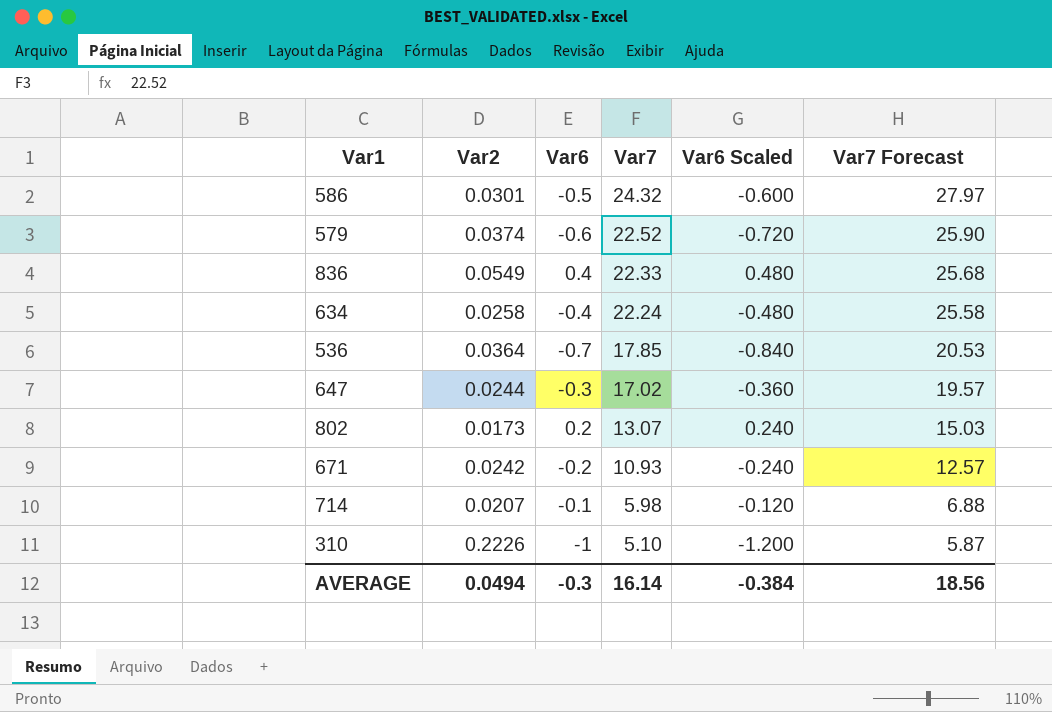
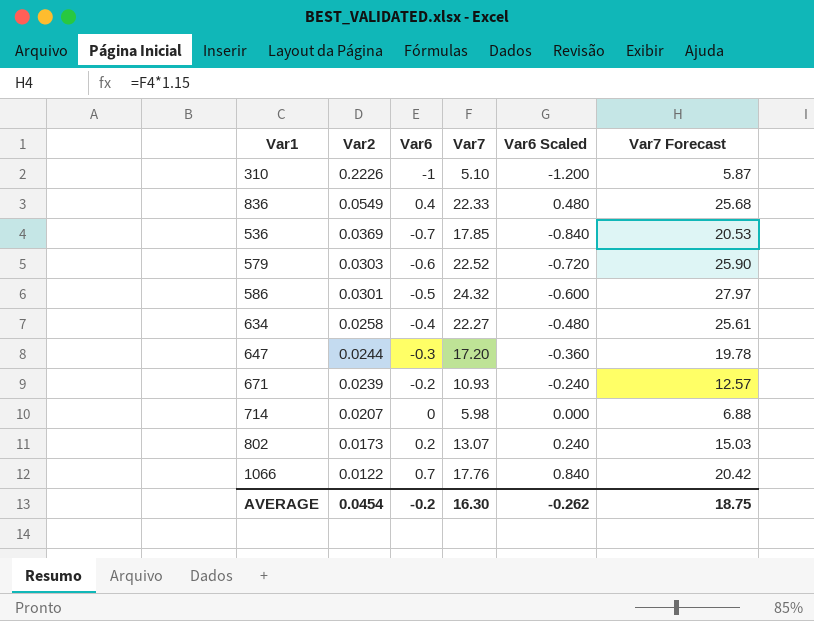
row order: Var7 descending -> Var2 descending
536 | Var2: 0.0364 -> 0.0369
579 | Var2: 0.0374 -> 0.0303
634 | Var7: 22.24 -> 22.27
634 | Var7 Forecast: 25.58 -> 25.61
647 | Var7: 17.02 -> 17.20
647 | Var7 Forecast: 19.57 -> 19.78
671 | Var2: 0.0242 -> 0.0239
714 | Var6: -0.1 -> 0
714 | Var6 Scaled: -0.120 -> 0.000
row 1066: none -> 0.0122 | 0.7 | 17.76 | 0.840 | 20.42
AVERAGE | Var2: 0.0494 -> 0.0454
AVERAGE | Var6: -0.3 -> -0.2
AVERAGE | Var7: 16.14 -> 16.30
AVERAGE | Var6 Scaled: -0.384 -> -0.262
AVERAGE | Var7 Forecast: 18.56 -> 18.75

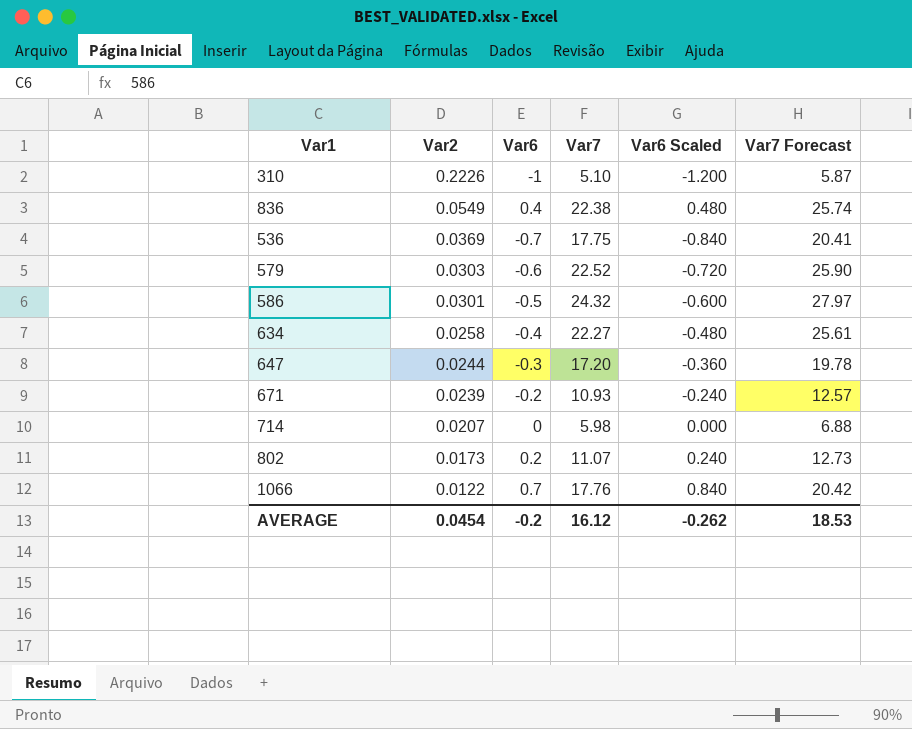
836 | Var7: 22.33 -> 22.38
836 | Var7 Forecast: 25.68 -> 25.74
536 | Var7: 17.85 -> 17.75
536 | Var7 Forecast: 20.53 -> 20.41
802 | Var7: 13.07 -> 11.07
802 | Var7 Forecast: 15.03 -> 12.73
AVERAGE | Var7: 16.30 -> 16.12
AVERAGE | Var7 Forecast: 18.75 -> 18.53

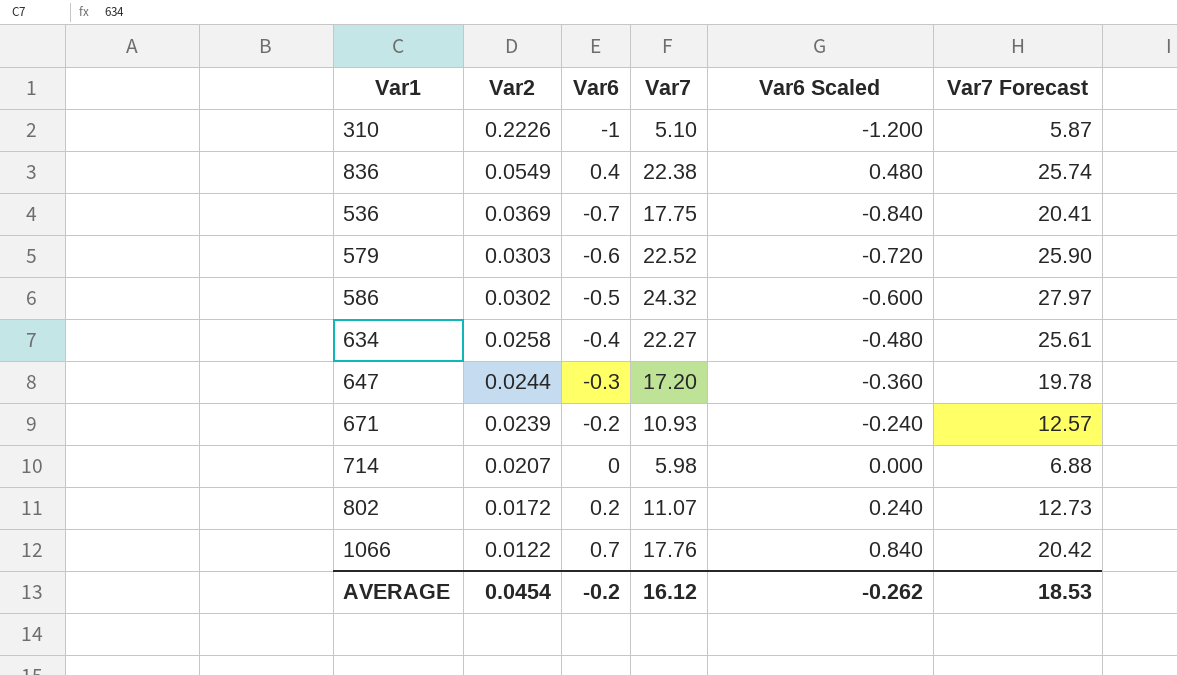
586 | Var2: 0.0301 -> 0.0302
802 | Var2: 0.0173 -> 0.0172

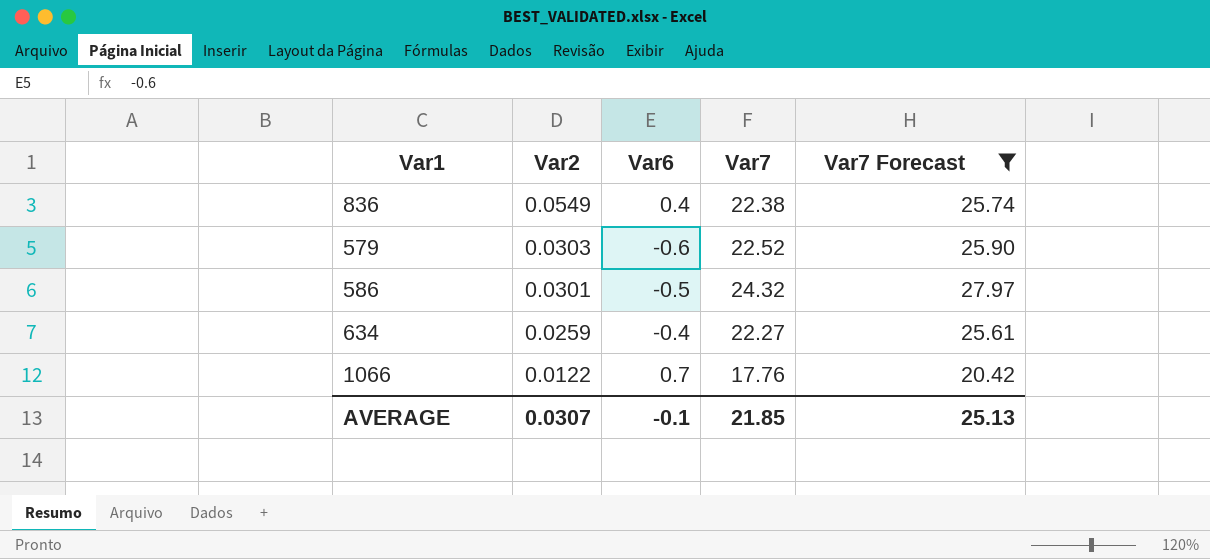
filter: none -> Var7 Forecast >= 20.42
column Var6 Scaled | formula: [Var6] * 1.2 -> none
586 | Var2: 0.0302 -> 0.0301
634 | Var2: 0.0258 -> 0.0259
AVERAGE | Var2: 0.0454 -> 0.0307
AVERAGE | Var6: -0.2 -> -0.1
AVERAGE | Var7: 16.12 -> 21.85
AVERAGE | Var7 Forecast: 18.53 -> 25.13

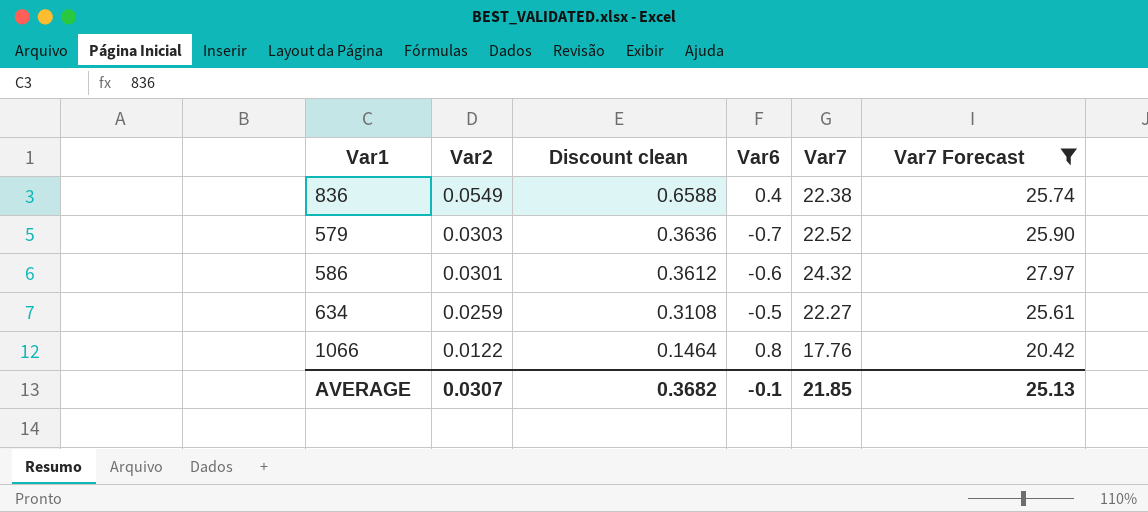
column Discount clean | formula: none -> [Var2] * 12
579 | Var6: -0.6 -> -0.7
586 | Var6: -0.5 -> -0.6
634 | Var6: -0.4 -> -0.5
1066 | Var6: 0.7 -> 0.8

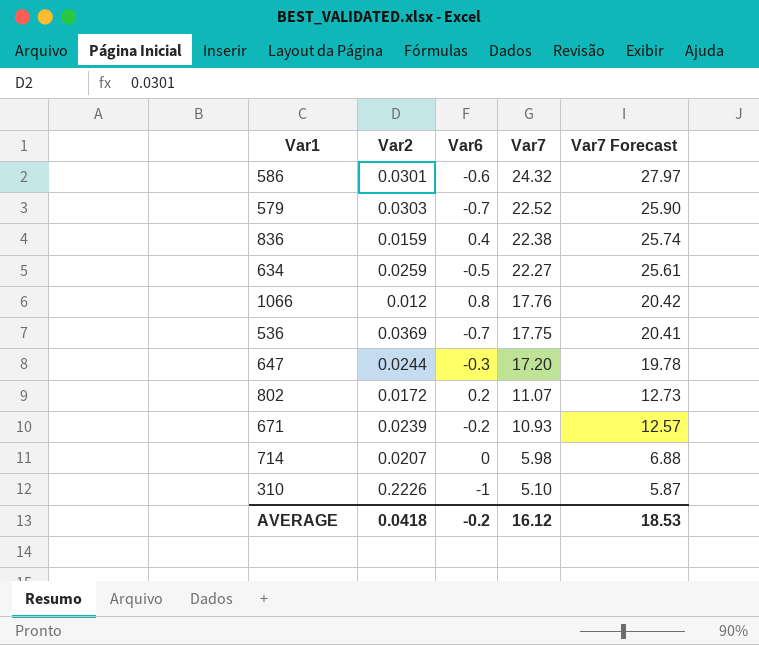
filter: Var7 Forecast >= 20.42 -> none
row order: Var2 descending -> Var7 descending
column Discount clean | formula: [Var2] * 12 -> none
836 | Var2: 0.0549 -> 0.0159
1066 | Var2: 0.0122 -> 0.012
AVERAGE | Var2: 0.0307 -> 0.0418
AVERAGE | Var6: -0.1 -> -0.2
AVERAGE | Var7: 21.85 -> 16.12
AVERAGE | Var7 Forecast: 25.13 -> 18.53

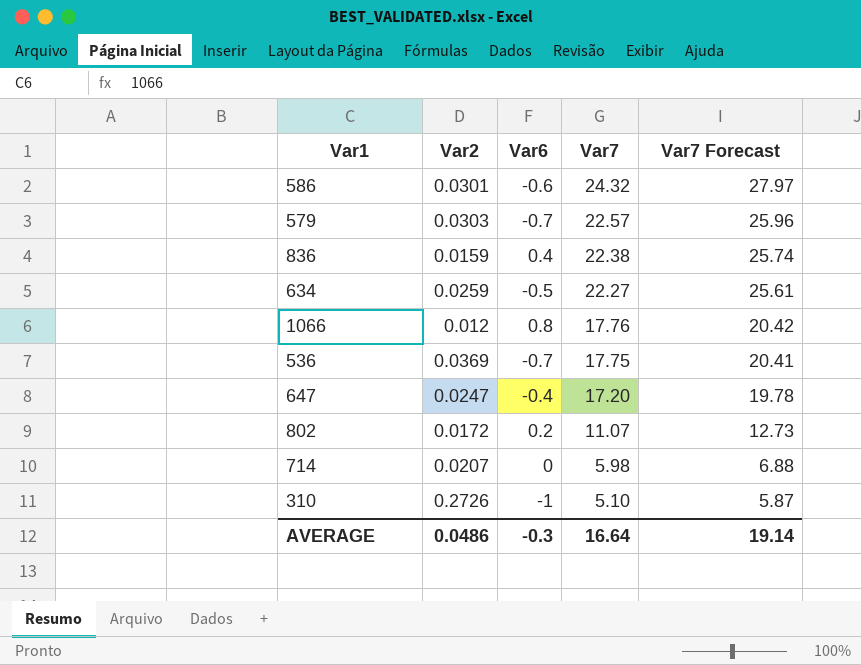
row 671: 0.0239 | -0.2 | 10.93 | 12.57 -> none
579 | Var7: 22.52 -> 22.57
579 | Var7 Forecast: 25.90 -> 25.96
647 | Var2: 0.0244 -> 0.0247
647 | Var6: -0.3 -> -0.4
310 | Var2: 0.2226 -> 0.2726
AVERAGE | Var2: 0.0418 -> 0.0486
AVERAGE | Var6: -0.2 -> -0.3
AVERAGE | Var7: 16.12 -> 16.64
AVERAGE | Var7 Forecast: 18.53 -> 19.14

